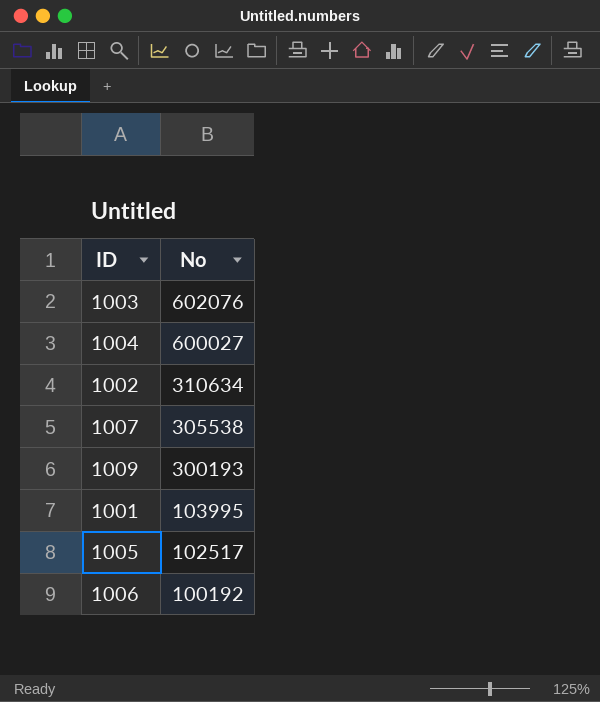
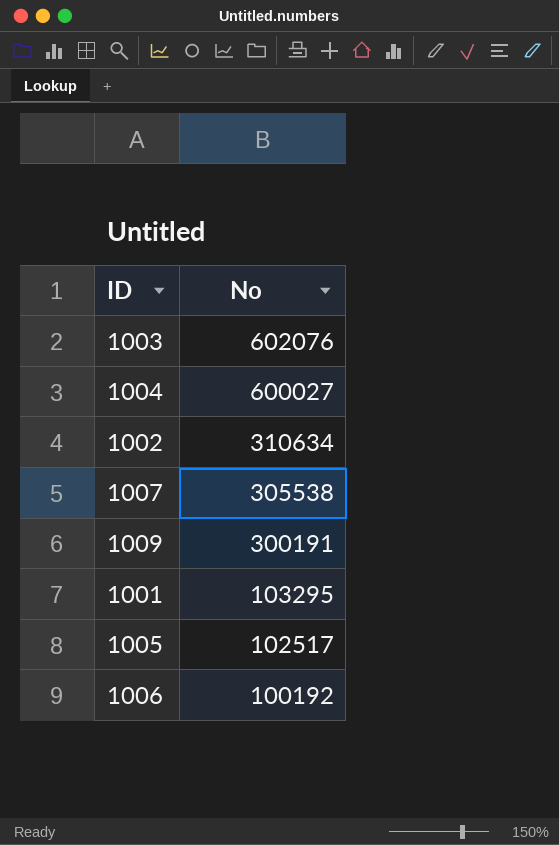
1009 | No: 300193 -> 300191
1001 | No: 103995 -> 103295

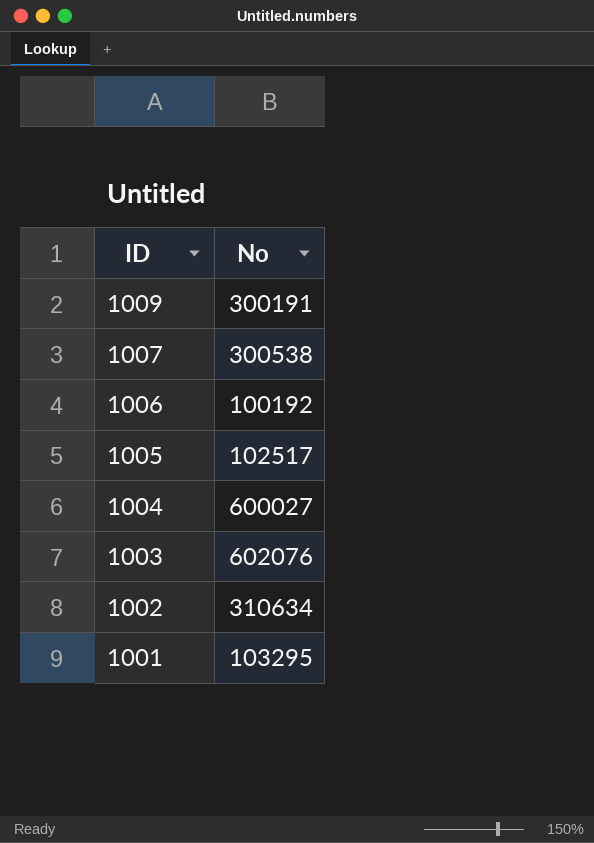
row order: No descending -> ID descending
1007 | No: 305538 -> 300538

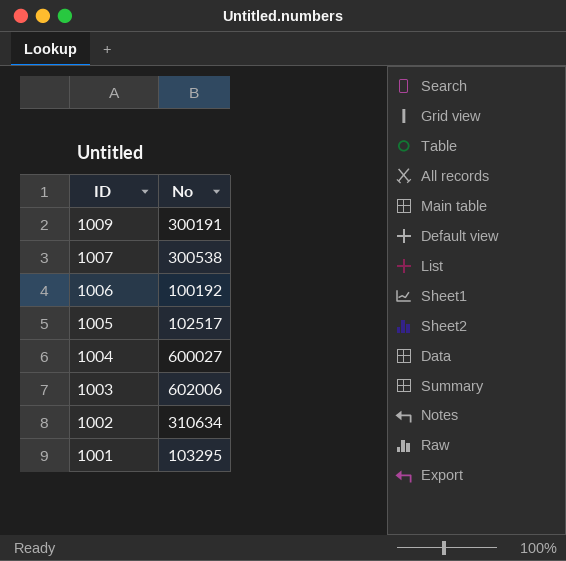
1003 | No: 602076 -> 602006

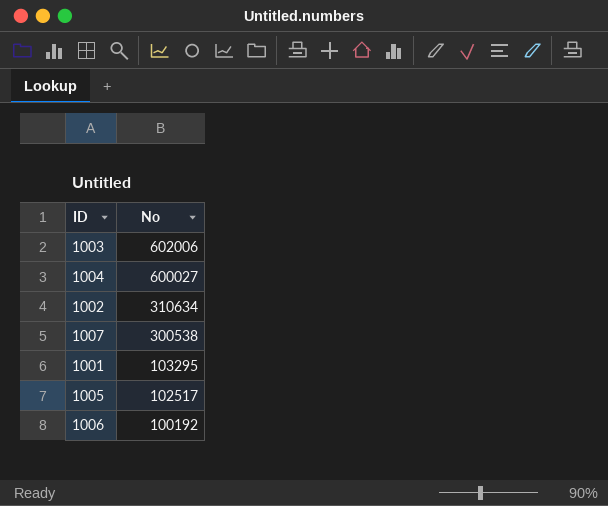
row order: ID descending -> No descending
row 1009: 300191 -> none

